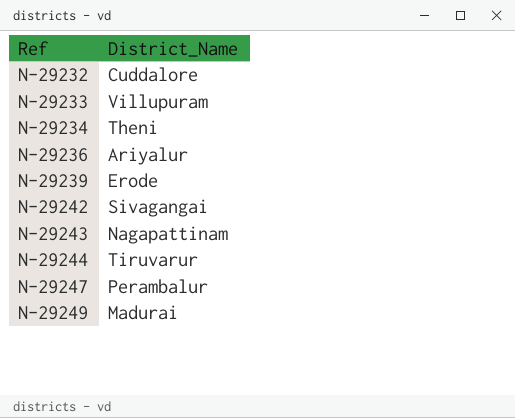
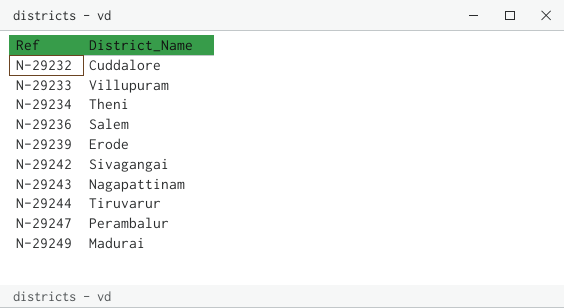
N-29236 | District_Name: Ariyalur -> Salem

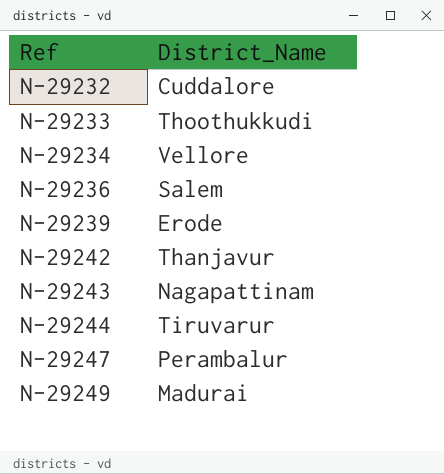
N-29233 | District_Name: Villupuram -> Thoothukkudi
N-29234 | District_Name: Theni -> Vellore
N-29242 | District_Name: Sivagangai -> Thanjavur

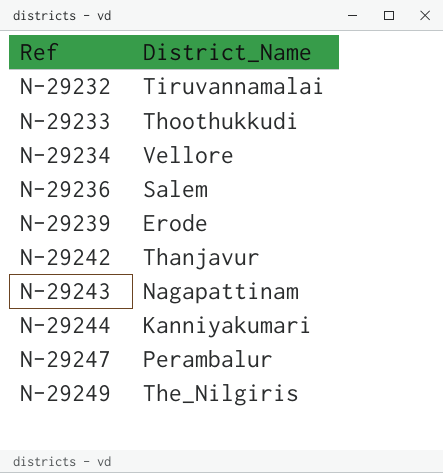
N-29232 | District_Name: Cuddalore -> Tiruvannamalai
N-29244 | District_Name: Tiruvarur -> Kanniyakumari
N-29249 | District_Name: Madurai -> The_Nilgiris

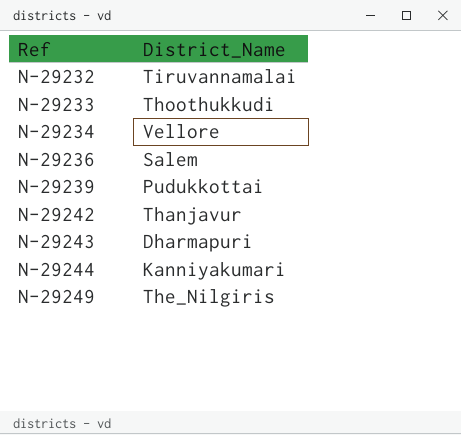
row N-29247: Perambalur -> none
N-29239 | District_Name: Erode -> Pudukkottai
N-29243 | District_Name: Nagapattinam -> Dharmapuri

